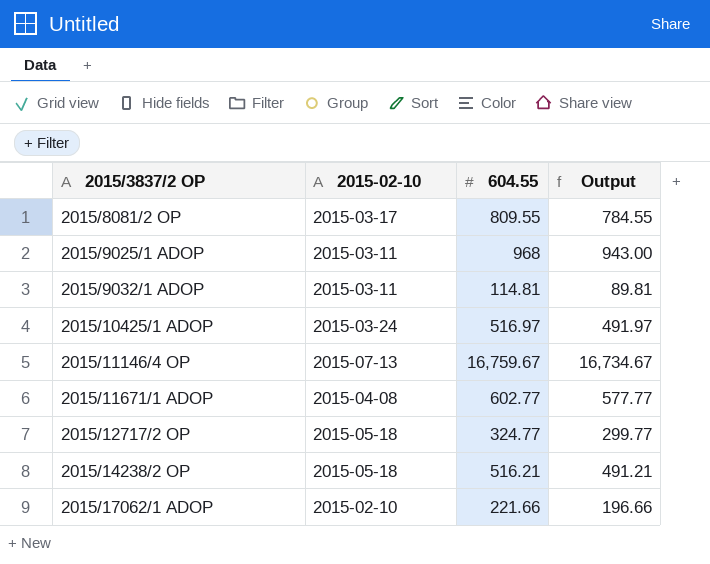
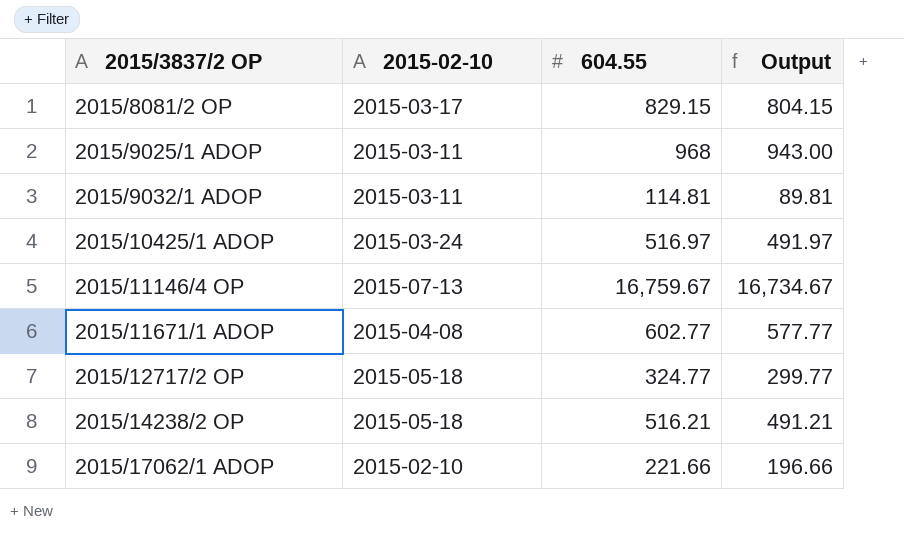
2015/8081/2 OP | 604.55: 809.55 -> 829.15
2015/8081/2 OP | Output: 784.55 -> 804.15

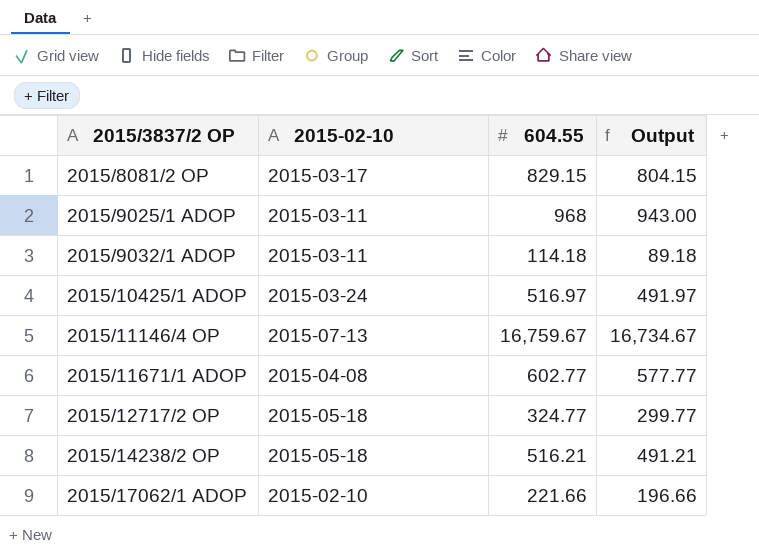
2015/9032/1 ADOP | 604.55: 114.81 -> 114.18
2015/9032/1 ADOP | Output: 89.81 -> 89.18

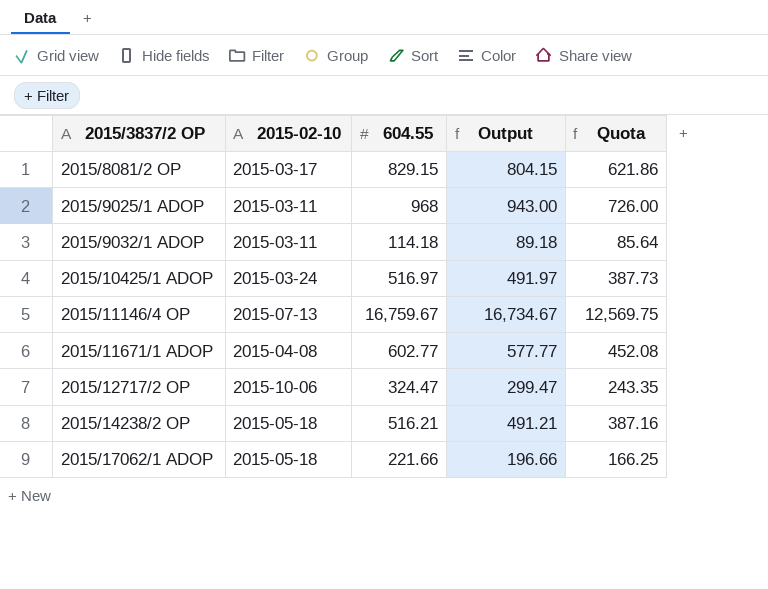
column Quota | formula: none -> [604.55] * 0.75
2015/12717/2 OP | 2015-02-10: 2015-05-18 -> 2015-10-06
2015/12717/2 OP | 604.55: 324.77 -> 324.47
2015/12717/2 OP | Output: 299.77 -> 299.47
2015/17062/1 ADOP | 2015-02-10: 2015-02-10 -> 2015-05-18

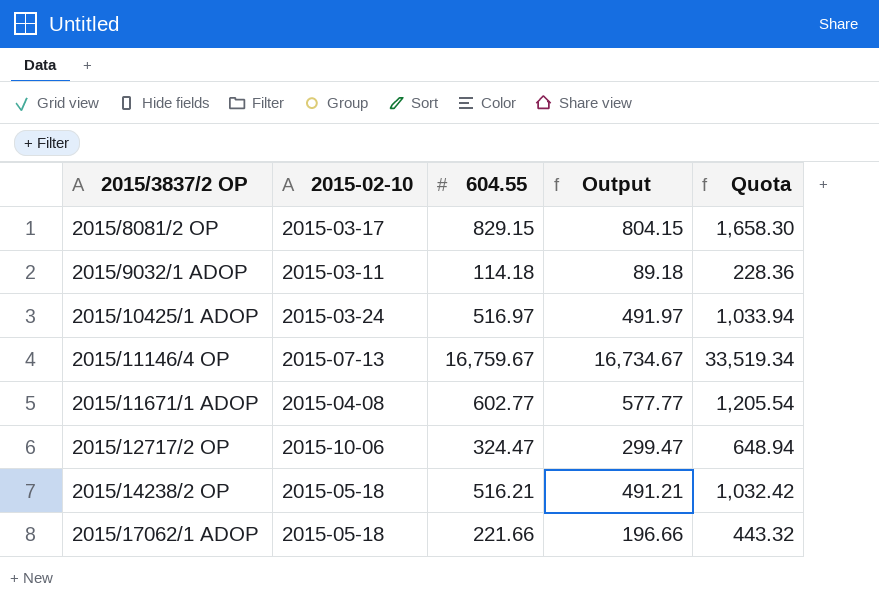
column Quota | formula: [604.55] * 0.75 -> [604.55] * 2
row 2015/9025/1 ADOP: 2015-03-11 | 968 | 943.00 | 726.00 -> none

